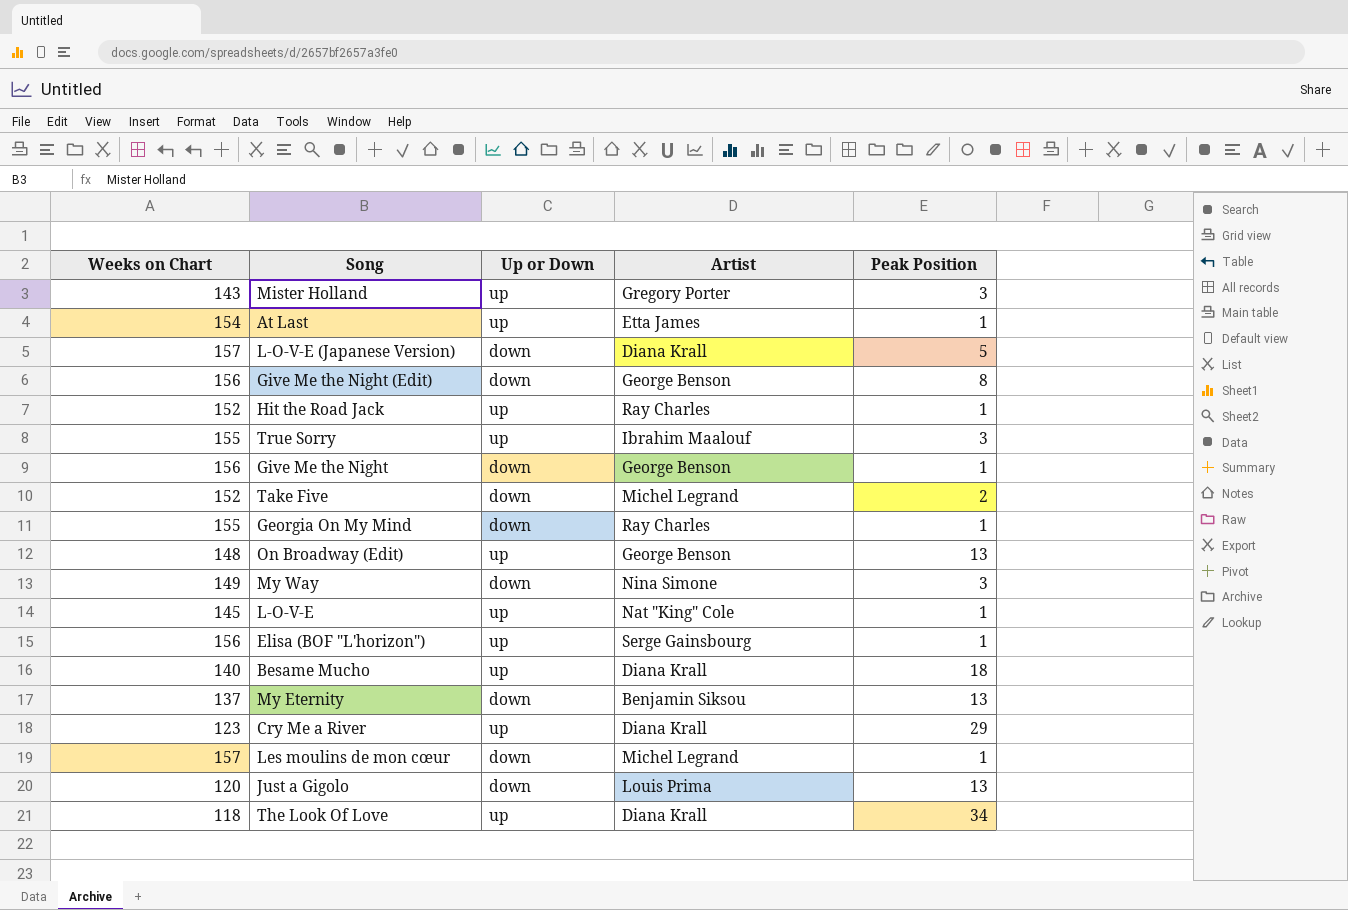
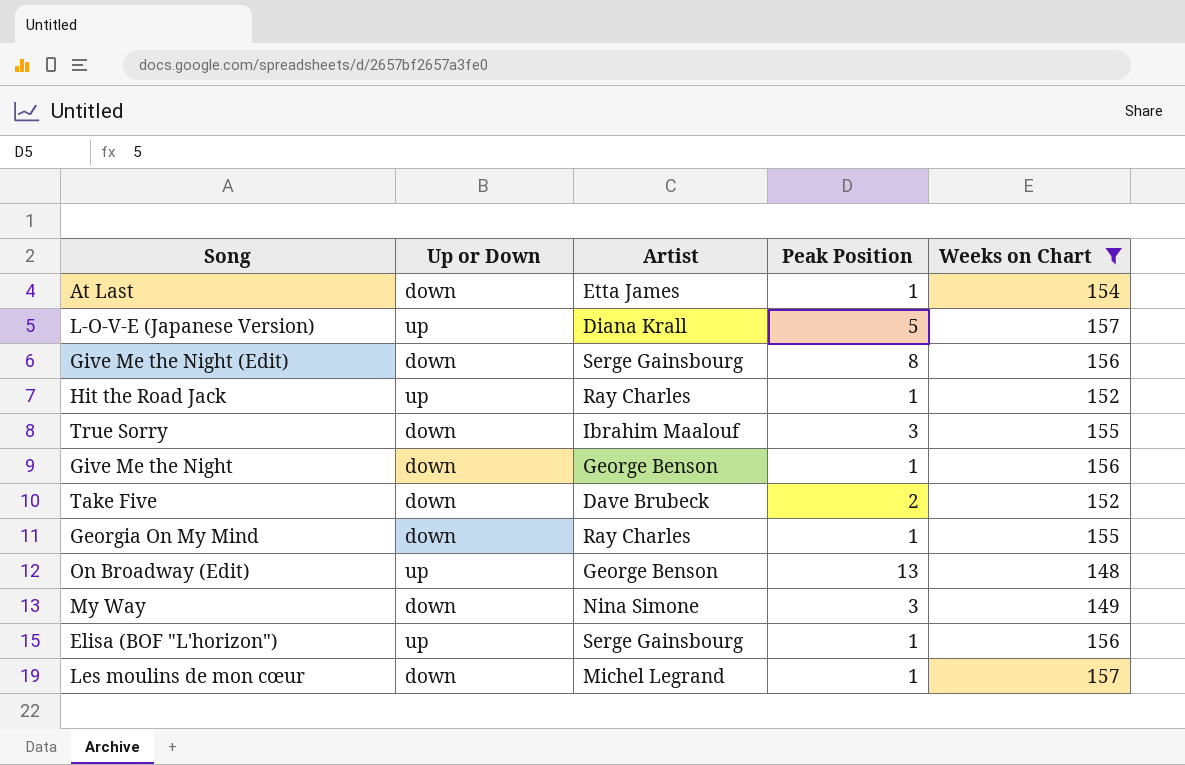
filter: none -> Weeks on Chart >= 148
column Weeks on Chart | position: 1 -> 5
At Last | Up or Down: up -> down
L-O-V-E (Japanese Version) | Up or Down: down -> up
Give Me the Night (Edit) | Artist: George Benson -> Serge Gainsbourg
True Sorry | Up or Down: up -> down
Take Five | Artist: Michel Legrand -> Dave Brubeck

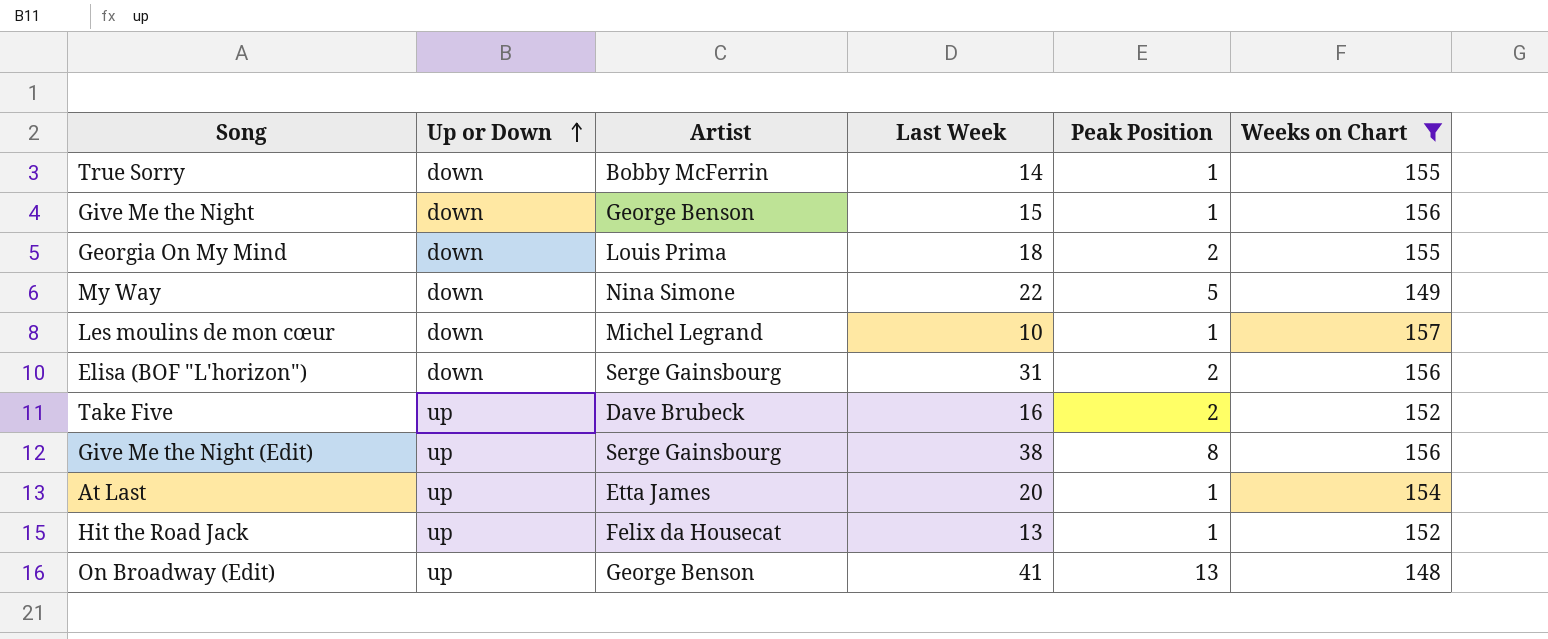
row order: none -> Up or Down ascending
column Last Week | position: none -> 4
row L-O-V-E (Japanese Version): up | Diana Krall | 5 | 157 -> none
True Sorry | Artist: Ibrahim Maalouf -> Bobby McFerrin
True Sorry | Peak Position: 3 -> 1
Georgia On My Mind | Artist: Ray Charles -> Louis Prima
Georgia On My Mind | Peak Position: 1 -> 2
My Way | Peak Position: 3 -> 5
Elisa (BOF "L'horizon") | Up or Down: up -> down
Elisa (BOF "L'horizon") | Peak Position: 1 -> 2
Take Five | Up or Down: down -> up
Give Me the Night (Edit) | Up or Down: down -> up
At Last | Up or Down: down -> up
Hit the Road Jack | Artist: Ray Charles -> Felix da Housecat

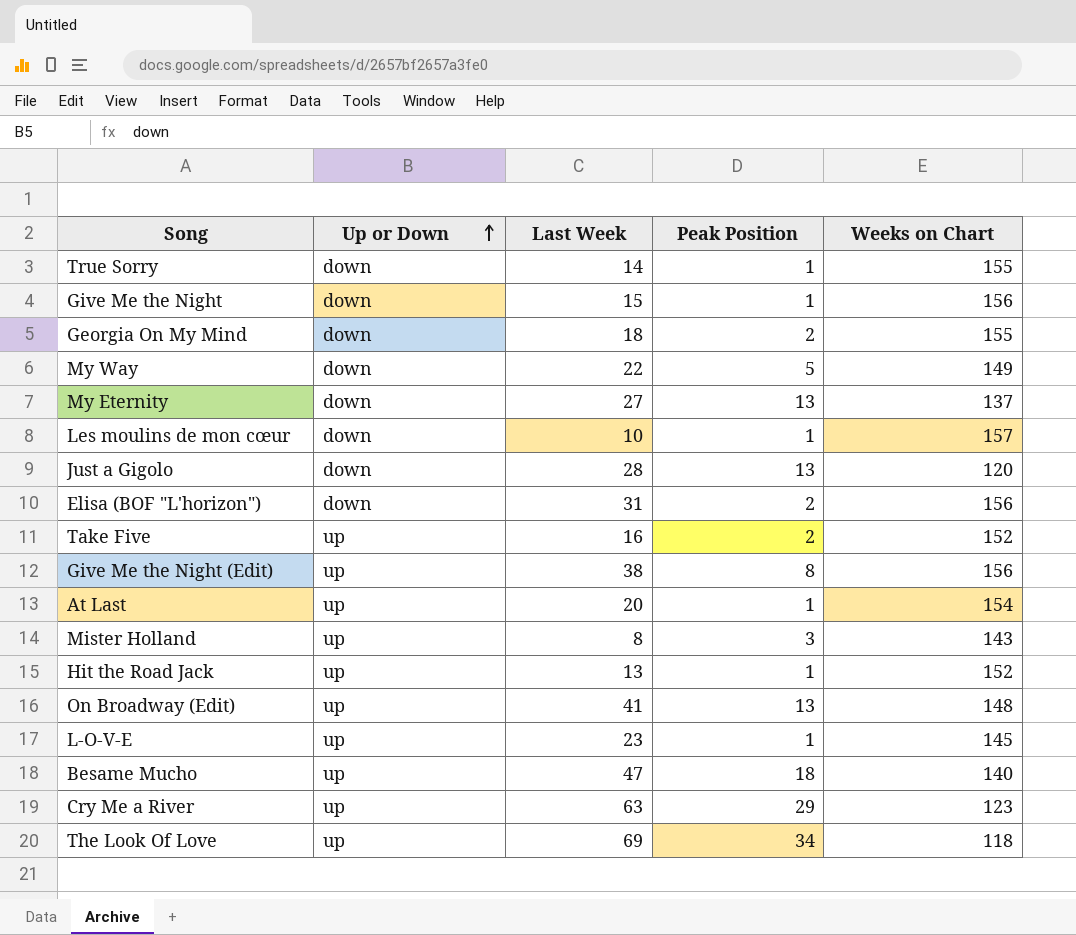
filter: Weeks on Chart >= 148 -> none
column Artist | position: 3 -> none

